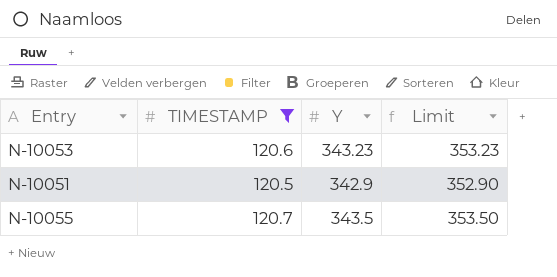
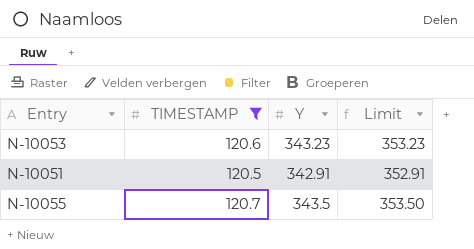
N-10051 | Y: 342.9 -> 342.91
N-10051 | Limit: 352.90 -> 352.91

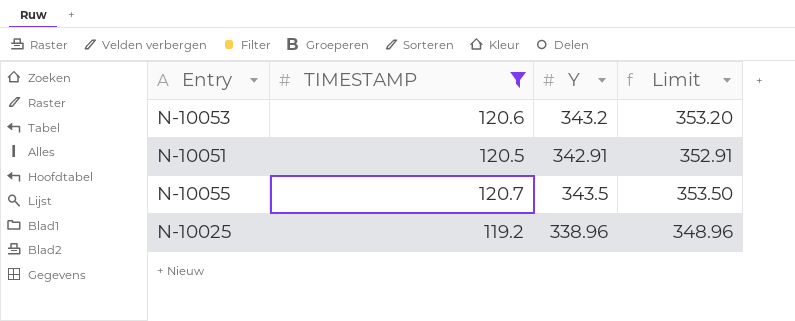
N-10053 | Y: 343.23 -> 343.2
N-10053 | Limit: 353.23 -> 353.20
row N-10025: none -> 119.2 | 338.96 | 348.96

